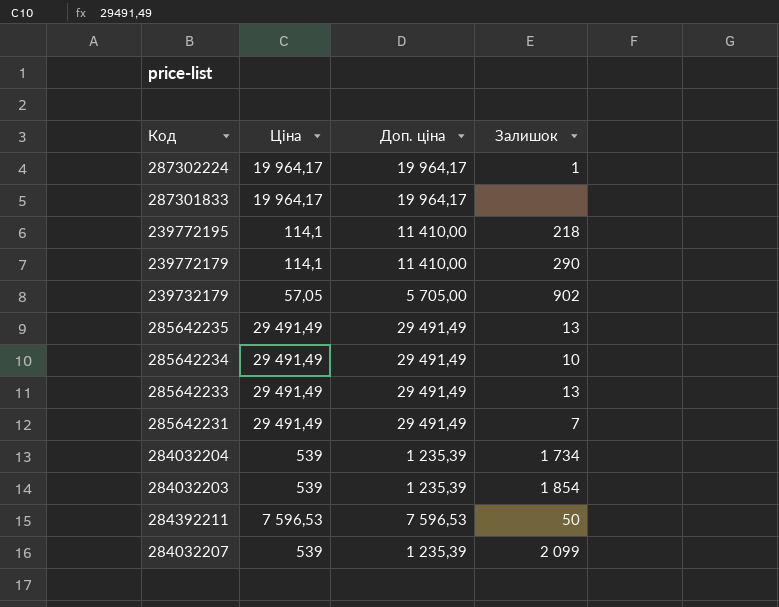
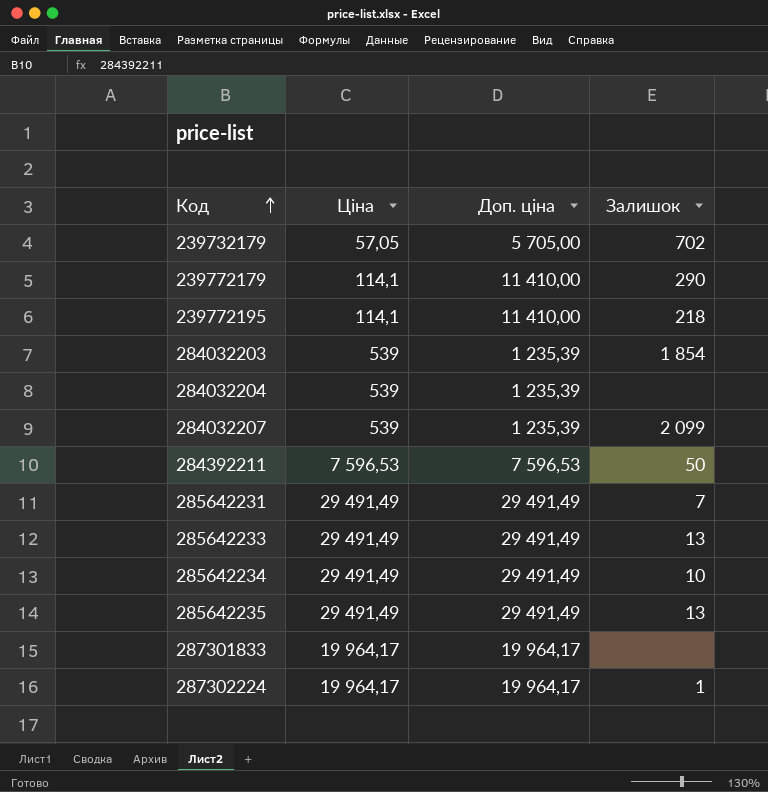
row order: none -> Код ascending
239732179 | Залишок: 902 -> 702
284032204 | Залишок: 1 734 -> none

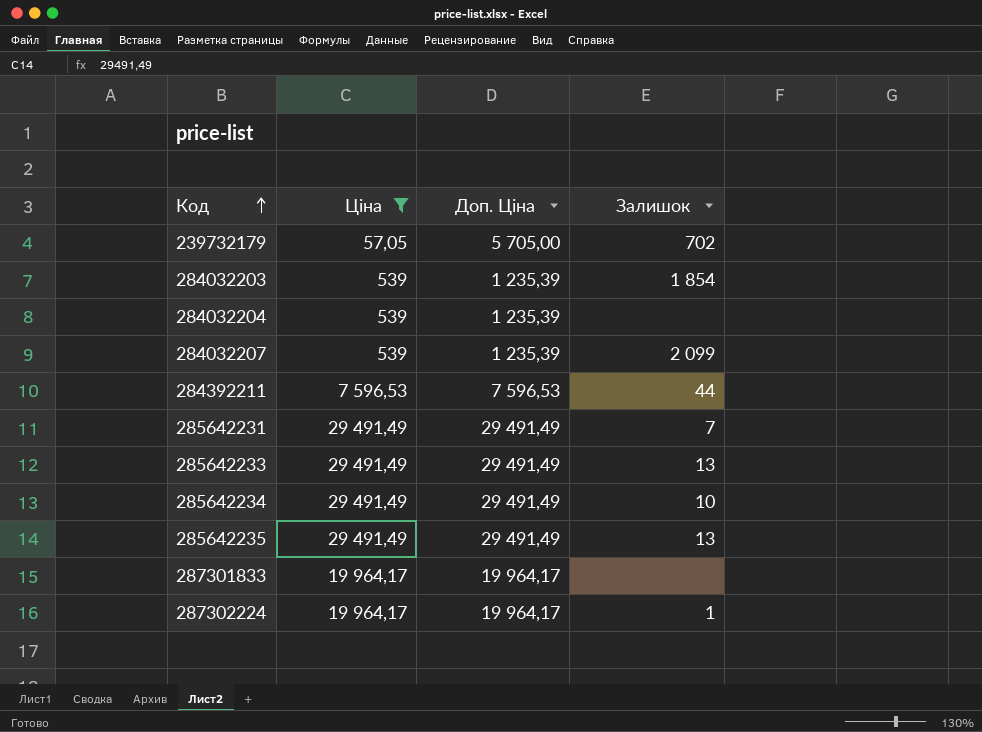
filter: none -> Ціна != 114,1
column name: Доп. ціна -> Доп. Ціна
284392211 | Залишок: 50 -> 44

